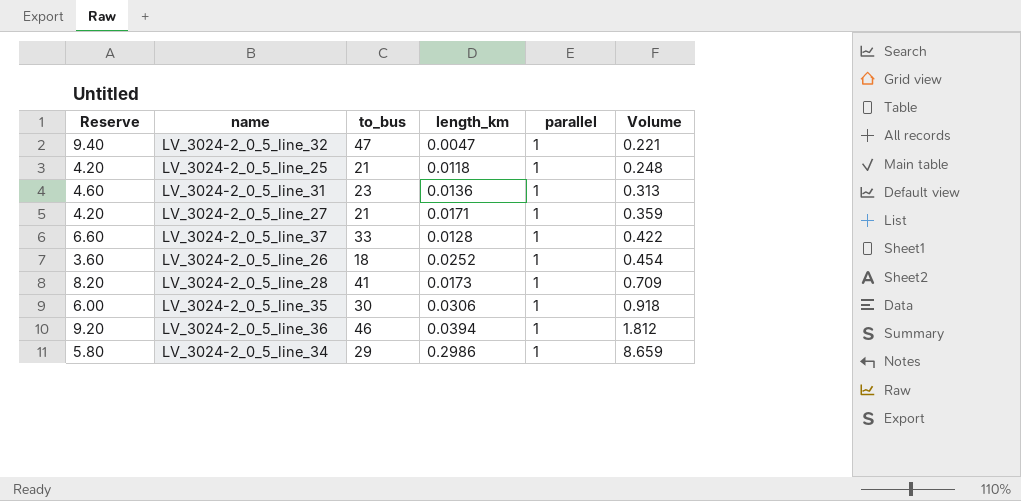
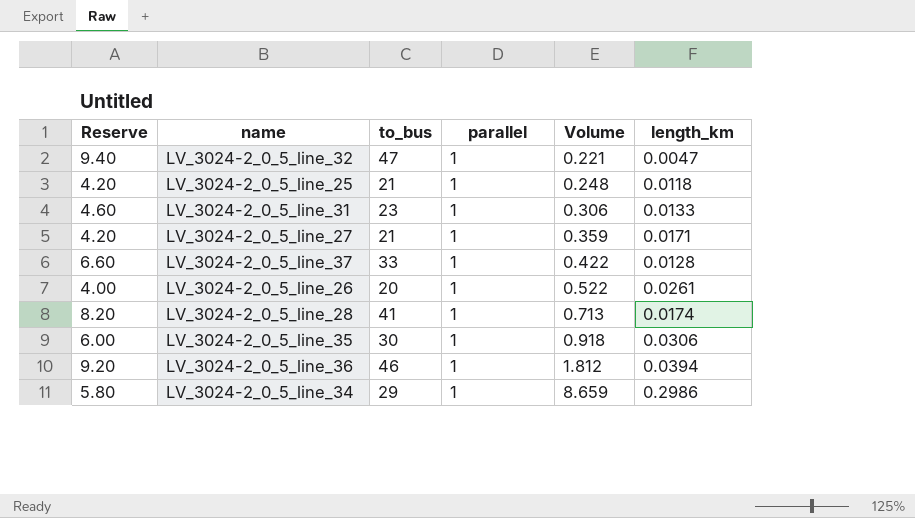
column length_km | position: 4 -> 6
LV_3024-2_0_5_line_31 | Volume: 0.313 -> 0.306
LV_3024-2_0_5_line_31 | length_km: 0.0136 -> 0.0133
LV_3024-2_0_5_line_26 | Reserve: 3.60 -> 4.00
LV_3024-2_0_5_line_26 | to_bus: 18 -> 20
LV_3024-2_0_5_line_26 | Volume: 0.454 -> 0.522
LV_3024-2_0_5_line_26 | length_km: 0.0252 -> 0.0261
LV_3024-2_0_5_line_28 | Volume: 0.709 -> 0.713
LV_3024-2_0_5_line_28 | length_km: 0.0173 -> 0.0174

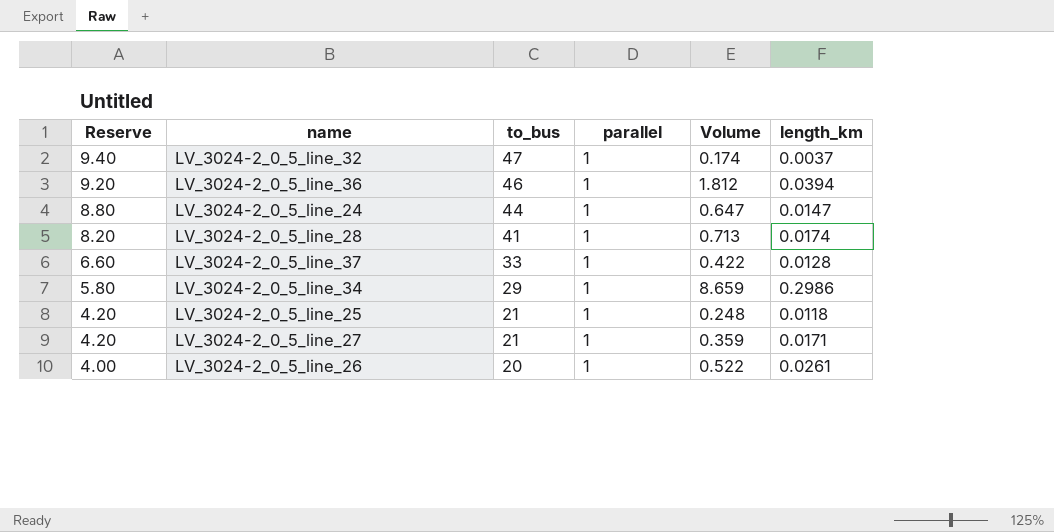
row order: Volume ascending -> Reserve descending
row LV_3024-2_0_5_line_31: 4.60 | 23 | 1 | 0.306 | 0.0133 -> none
row LV_3024-2_0_5_line_35: 6.00 | 30 | 1 | 0.918 | 0.0306 -> none
LV_3024-2_0_5_line_32 | Volume: 0.221 -> 0.174
LV_3024-2_0_5_line_32 | length_km: 0.0047 -> 0.0037
row LV_3024-2_0_5_line_24: none -> 8.80 | 44 | 1 | 0.647 | 0.0147

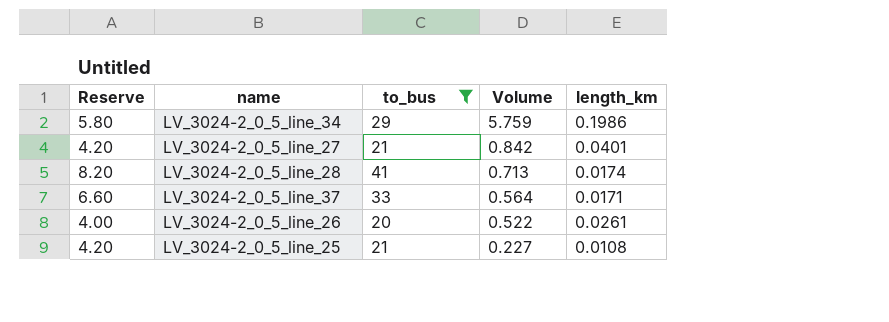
filter: none -> to_bus <= 41
row order: Reserve descending -> Volume descending
column parallel | position: 4 -> none
LV_3024-2_0_5_line_34 | Volume: 8.659 -> 5.759
LV_3024-2_0_5_line_34 | length_km: 0.2986 -> 0.1986
LV_3024-2_0_5_line_27 | Volume: 0.359 -> 0.842
LV_3024-2_0_5_line_27 | length_km: 0.0171 -> 0.0401
LV_3024-2_0_5_line_37 | Volume: 0.422 -> 0.564
LV_3024-2_0_5_line_37 | length_km: 0.0128 -> 0.0171
LV_3024-2_0_5_line_25 | Volume: 0.248 -> 0.227
LV_3024-2_0_5_line_25 | length_km: 0.0118 -> 0.0108

